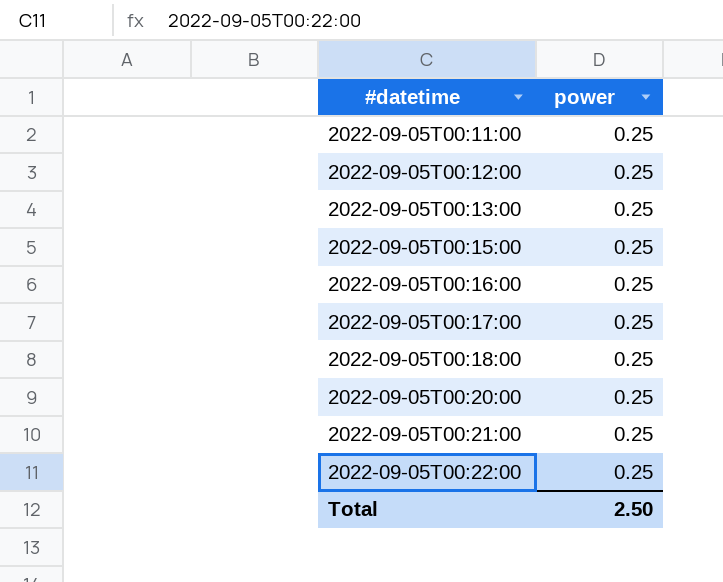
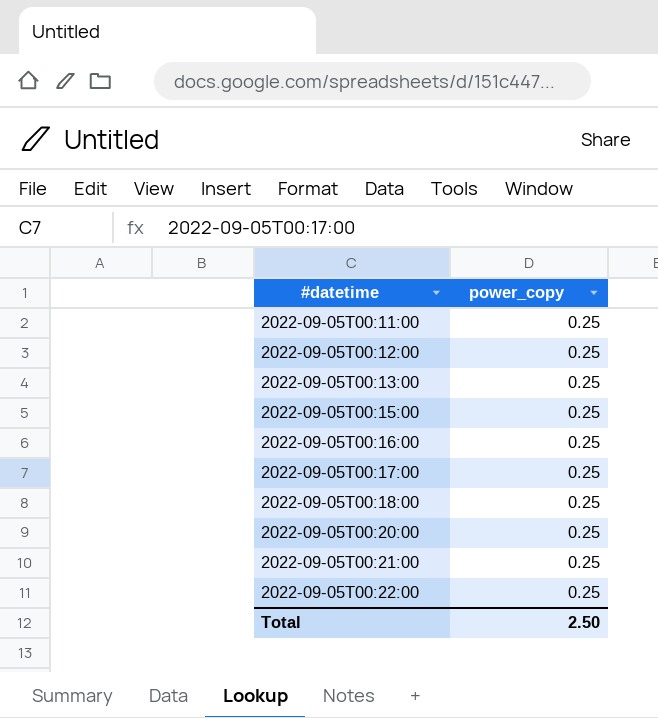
column name: power -> power_copy

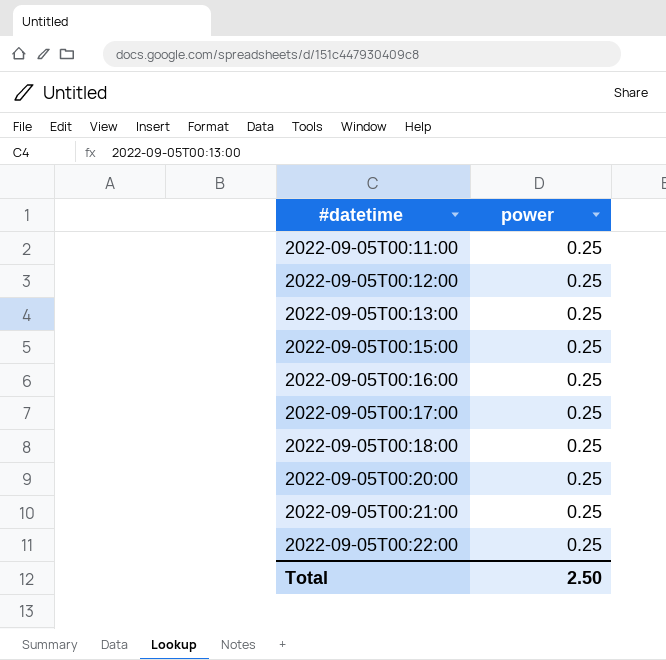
column name: power_copy -> power

